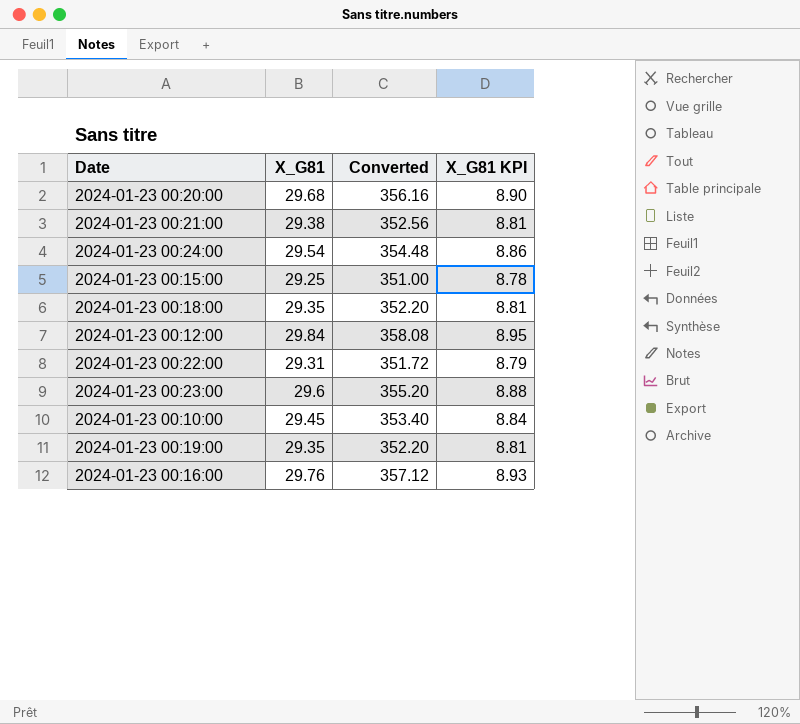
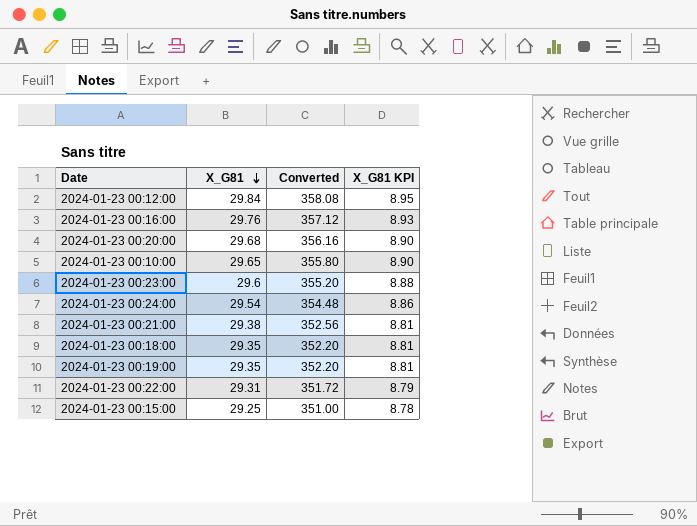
row order: none -> X_G81 descending
2024-01-23 00:10:00 | X_G81: 29.45 -> 29.65
2024-01-23 00:10:00 | Converted: 353.40 -> 355.80
2024-01-23 00:10:00 | X_G81 KPI: 8.84 -> 8.90

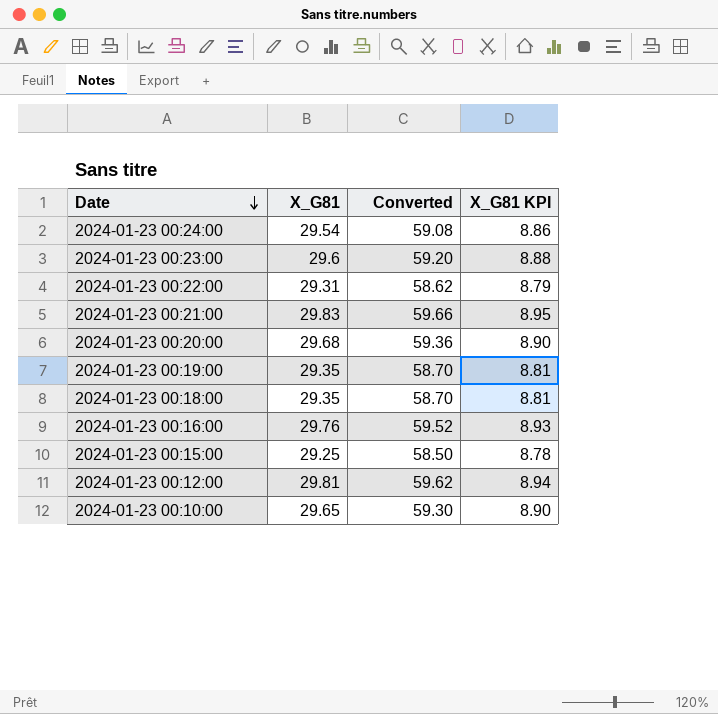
row order: X_G81 descending -> Date descending
column Converted | formula: [X_G81] * 12 -> [X_G81] * 2
2024-01-23 00:21:00 | X_G81: 29.38 -> 29.83
2024-01-23 00:21:00 | X_G81 KPI: 8.81 -> 8.95
2024-01-23 00:12:00 | X_G81: 29.84 -> 29.81
2024-01-23 00:12:00 | X_G81 KPI: 8.95 -> 8.94

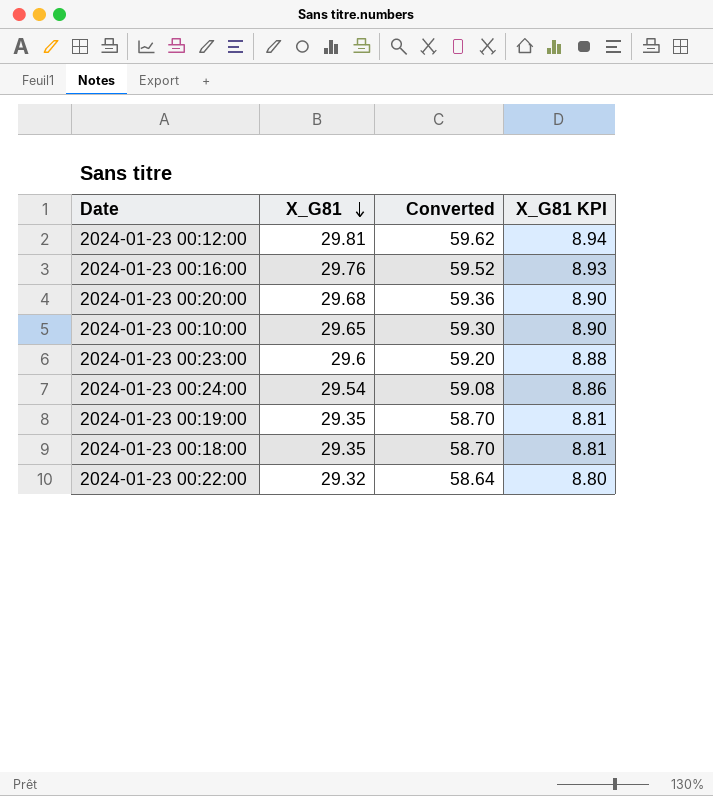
row order: Date descending -> X_G81 descending
row 2024-01-23 00:21:00: 29.83 | 59.66 | 8.95 -> none
row 2024-01-23 00:15:00: 29.25 | 58.50 | 8.78 -> none
2024-01-23 00:22:00 | X_G81: 29.31 -> 29.32
2024-01-23 00:22:00 | Converted: 58.62 -> 58.64
2024-01-23 00:22:00 | X_G81 KPI: 8.79 -> 8.80

